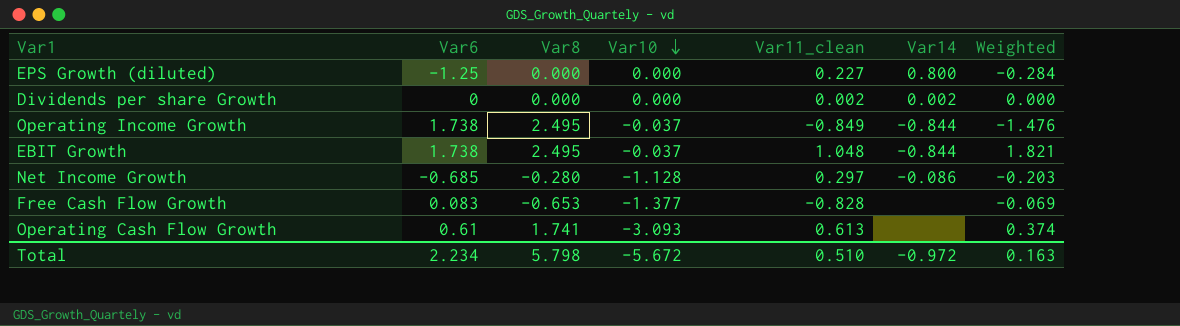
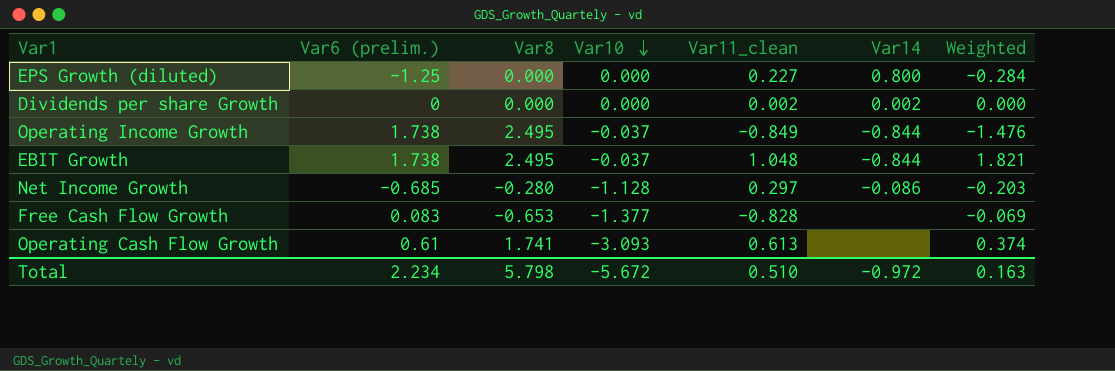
column name: Var6 -> Var6 (prelim.)

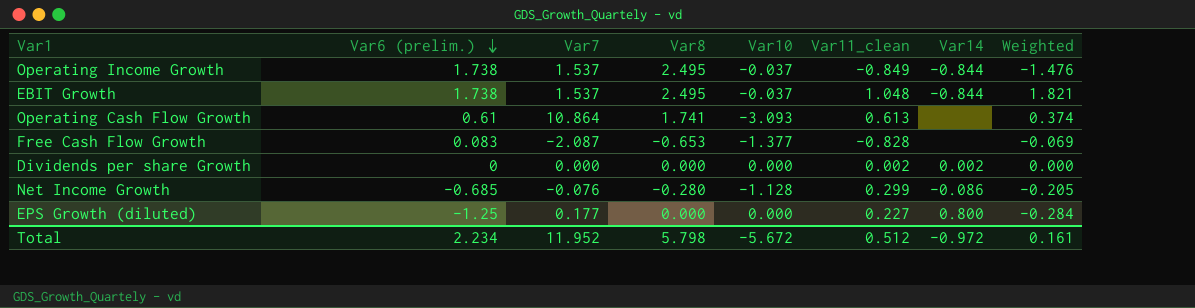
row order: Var10 descending -> Var6 (prelim.) descending
column Var7 | position: none -> 3
Net Income Growth | Var11_clean: 0.297 -> 0.299
Net Income Growth | Weighted: -0.203 -> -0.205
Total | Var11_clean: 0.510 -> 0.512
Total | Weighted: 0.163 -> 0.161

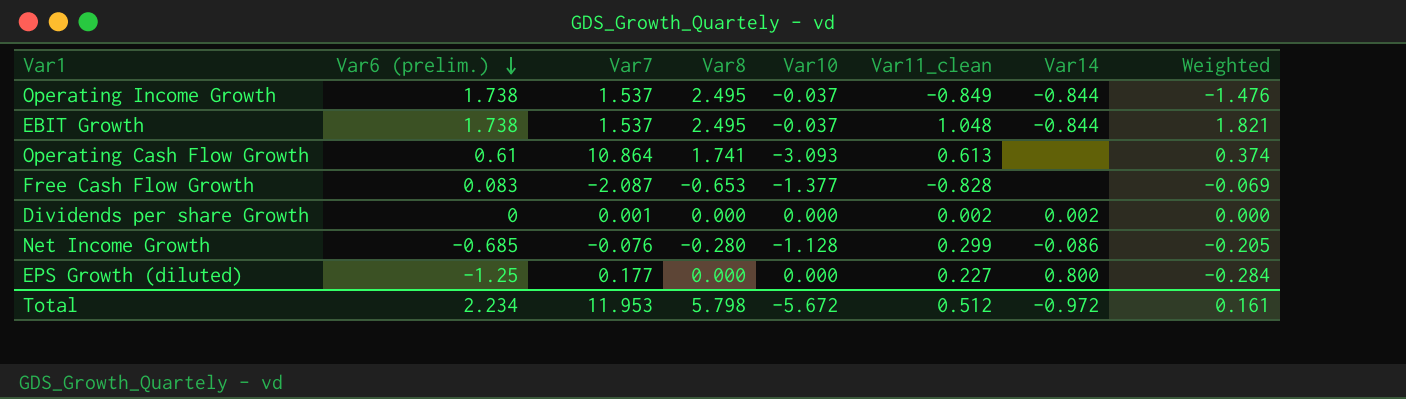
Dividends per share Growth | Var7: 0.000 -> 0.001
Total | Var7: 11.952 -> 11.953

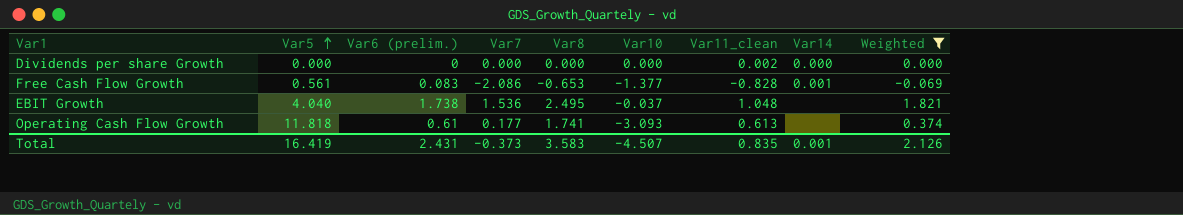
filter: none -> Weighted >= -0.069
row order: Var6 (prelim.) descending -> Var5 ascending
column Var5 | position: none -> 2
Dividends per share Growth | Var7: 0.001 -> 0.000
Dividends per share Growth | Var14: 0.002 -> 0.000
Free Cash Flow Growth | Var7: -2.087 -> -2.086
Free Cash Flow Growth | Var14: none -> 0.001
EBIT Growth | Var7: 1.537 -> 1.536
EBIT Growth | Var14: -0.844 -> none
Operating Cash Flow Growth | Var7: 10.864 -> 0.177
Total | Var6 (prelim.): 2.234 -> 2.431
Total | Var7: 11.953 -> -0.373
Total | Var8: 5.798 -> 3.583
Total | Var10: -5.672 -> -4.507
Total | Var11_clean: 0.512 -> 0.835
Total | Var14: -0.972 -> 0.001
Total | Weighted: 0.161 -> 2.126

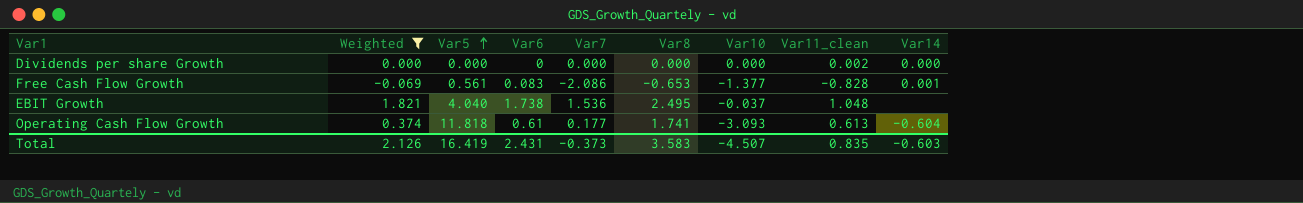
column Weighted | position: 9 -> 2
column name: Var6 (prelim.) -> Var6
Operating Cash Flow Growth | Var14: none -> -0.604
Total | Var14: 0.001 -> -0.603

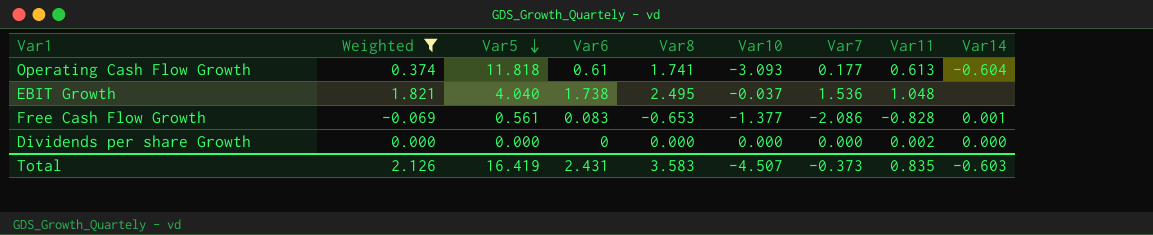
row order: Var5 ascending -> Var5 descending
column Var7 | position: 5 -> 7
column name: Var11_clean -> Var11

